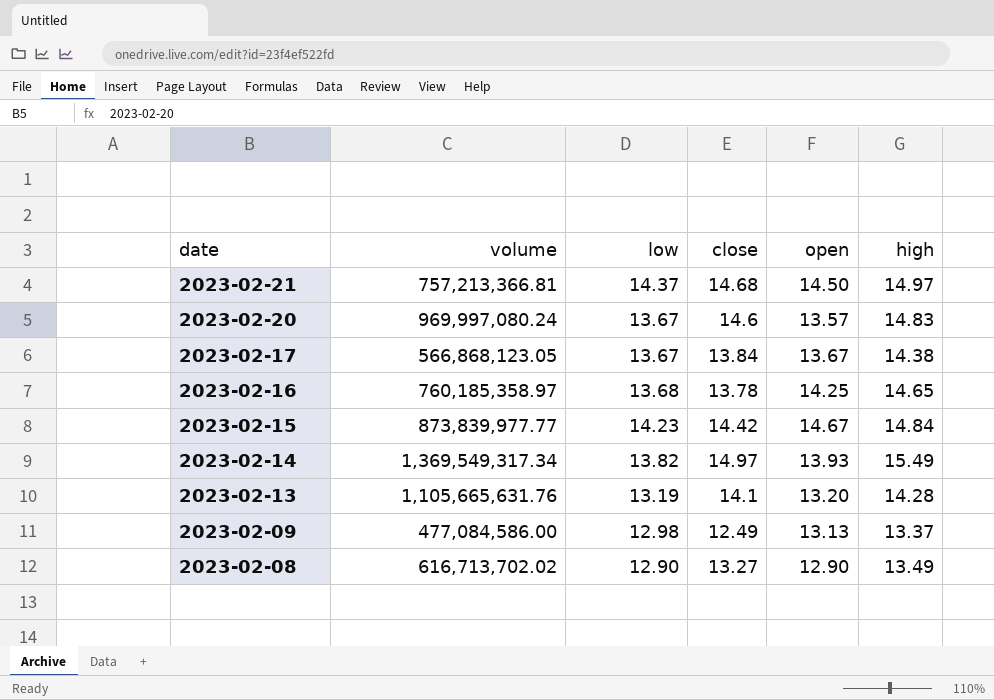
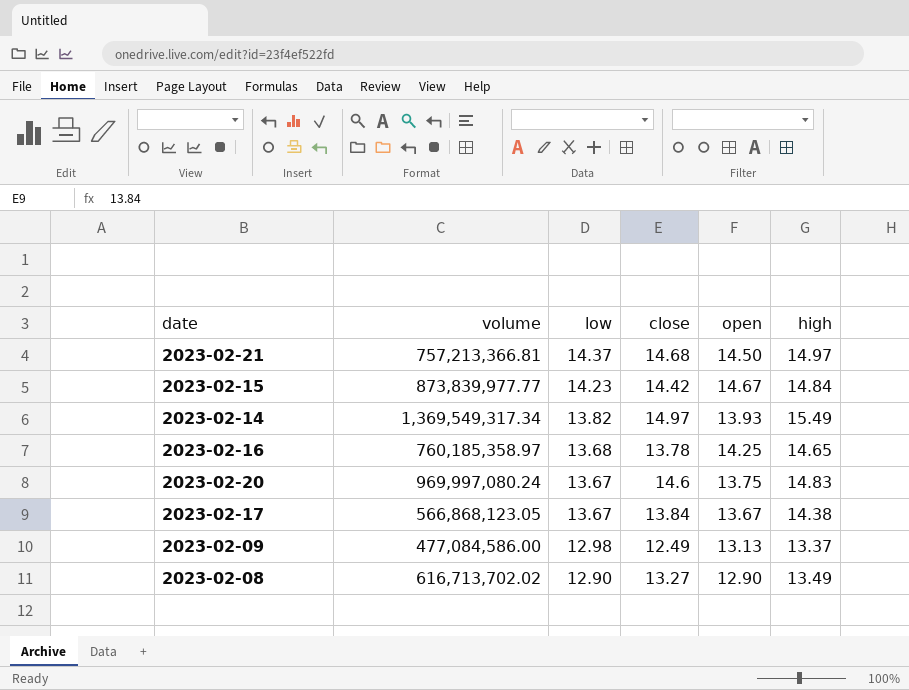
row order: date descending -> low descending
row 2023-02-13: 1,105,665,631.76 | 13.19 | 14.1 | 13.20 | 14.28 -> none
2023-02-20 | open: 13.57 -> 13.75

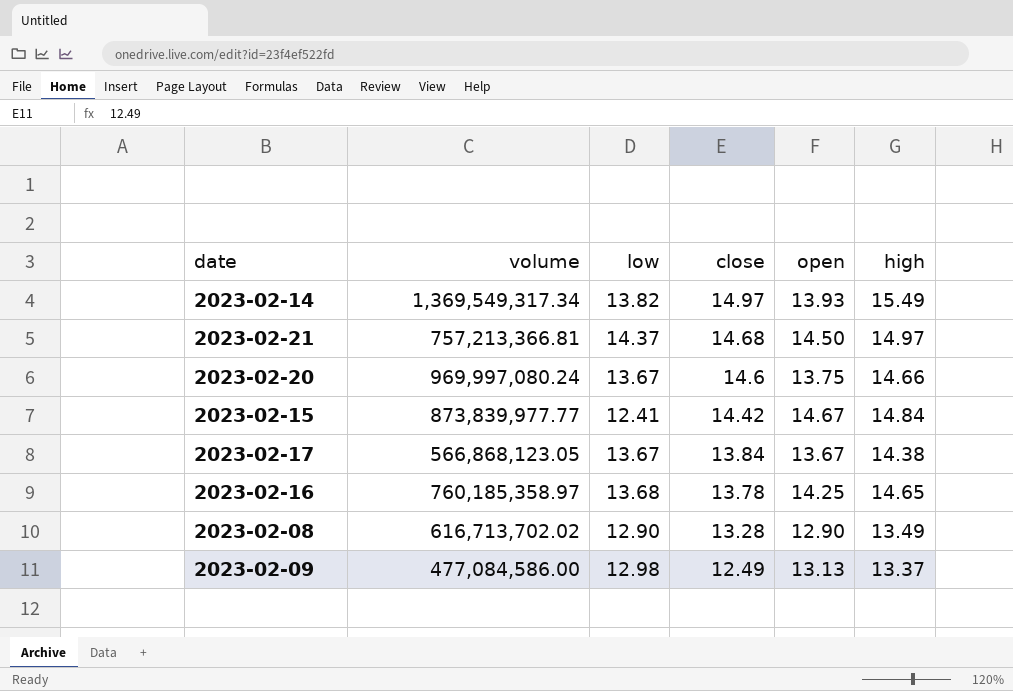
row order: low descending -> close descending
2023-02-20 | high: 14.83 -> 14.66
2023-02-15 | low: 14.23 -> 12.41
2023-02-08 | close: 13.27 -> 13.28

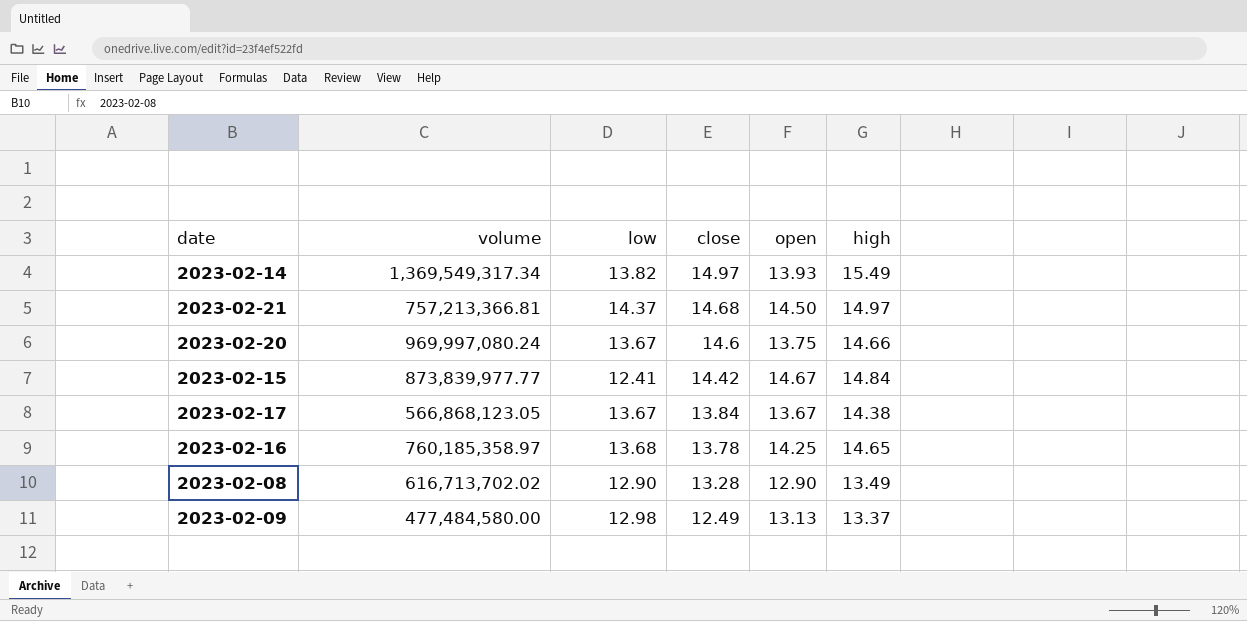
2023-02-09 | volume: 477,084,586.00 -> 477,484,580.00

